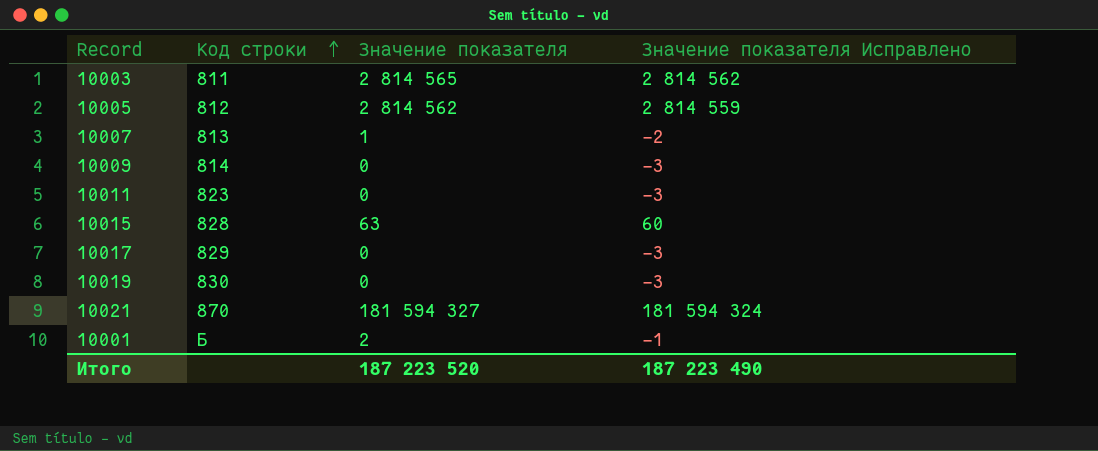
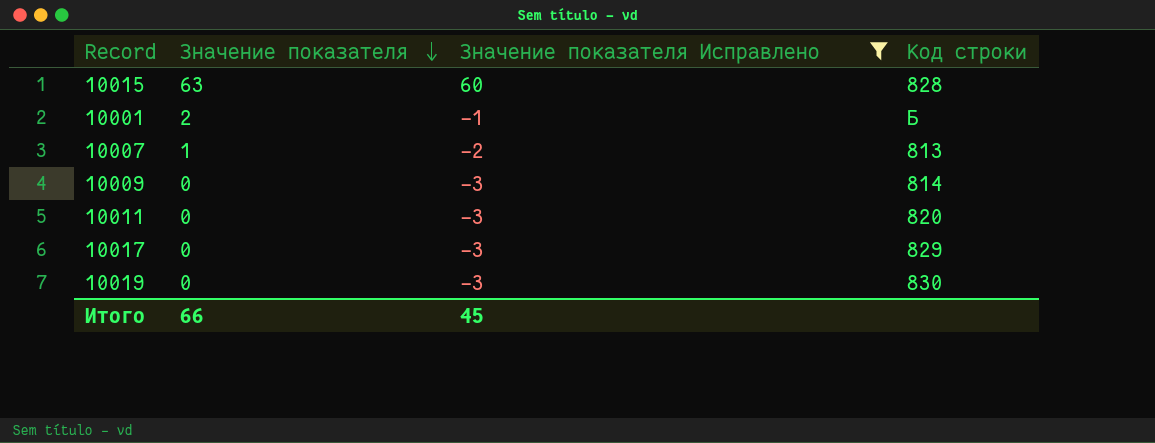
filter: none -> Значение показателя Исправлено <= 60
row order: Код строки ascending -> Значение показателя descending
column Код строки | position: 2 -> 4
10011 | Код строки: 823 -> 820
Итого | Значение показателя: 187 223 520 -> 66
Итого | Значение показателя Исправлено: 187 223 490 -> 45

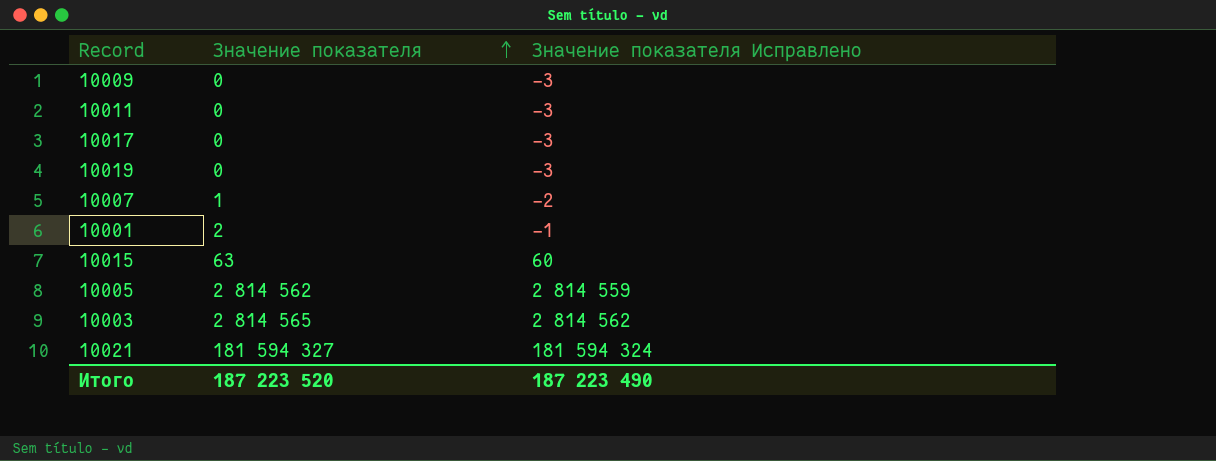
filter: Значение показателя Исправлено <= 60 -> none
row order: Значение показателя descending -> Значение показателя ascending
column Код строки | position: 4 -> none
Итого | Значение показателя: 66 -> 187 223 520
Итого | Значение показателя Исправлено: 45 -> 187 223 490

